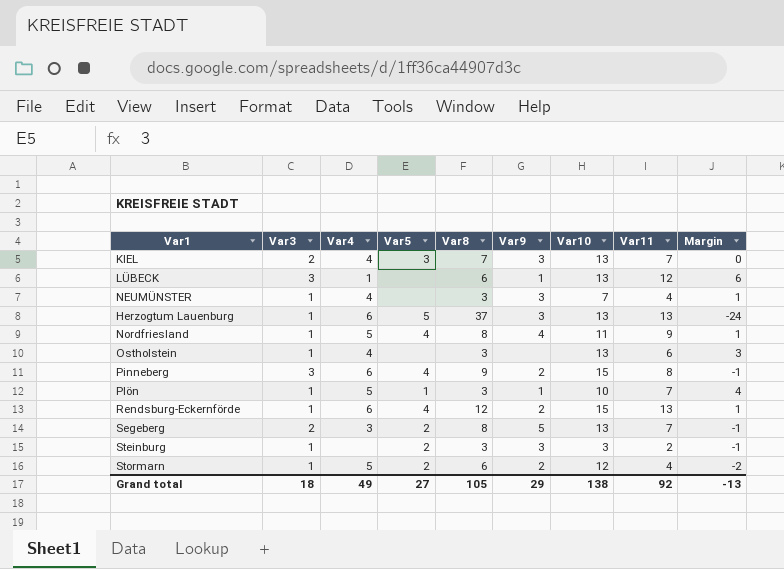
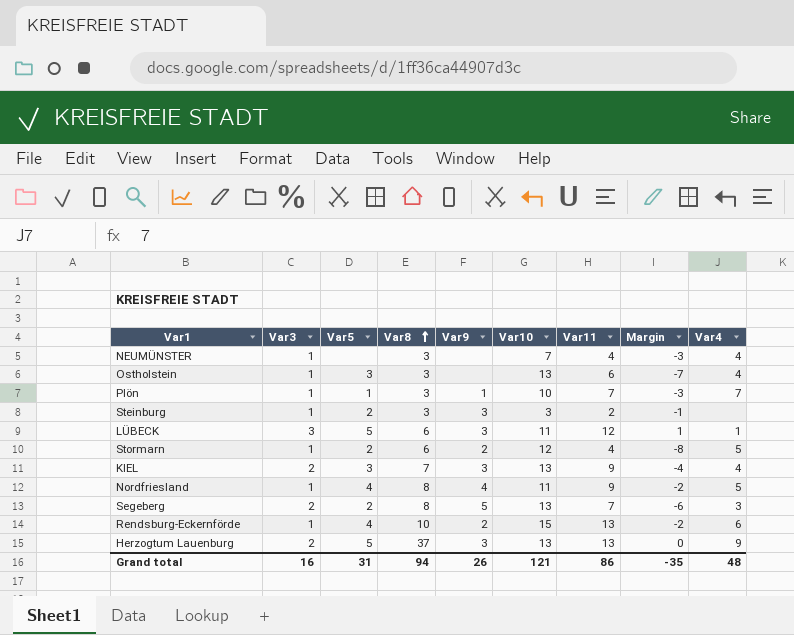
row order: none -> Var8 ascending
column Margin | formula: [Var11] - [Var8] -> [Var11] - [Var10]
column Var4 | position: 3 -> 9
row Pinneberg: 3 | 6 | 4 | 9 | 2 | 15 | 8 | -1 -> none
NEUMÜNSTER | Var9: 3 -> none
Ostholstein | Var5: none -> 3
Plön | Var4: 5 -> 7
LÜBECK | Var5: none -> 5
LÜBECK | Var9: 1 -> 3
LÜBECK | Var10: 13 -> 11
KIEL | Var11: 7 -> 9
Rendsburg-Eckernförde | Var8: 12 -> 10
Herzogtum Lauenburg | Var3: 1 -> 2
Herzogtum Lauenburg | Var4: 6 -> 9
Grand total | Var3: 18 -> 16
Grand total | Var5: 27 -> 31
Grand total | Var8: 105 -> 94
Grand total | Var9: 29 -> 26
Grand total | Var10: 138 -> 121
Grand total | Var11: 92 -> 86
Grand total | Margin: -13 -> -35
Grand total | Var4: 49 -> 48

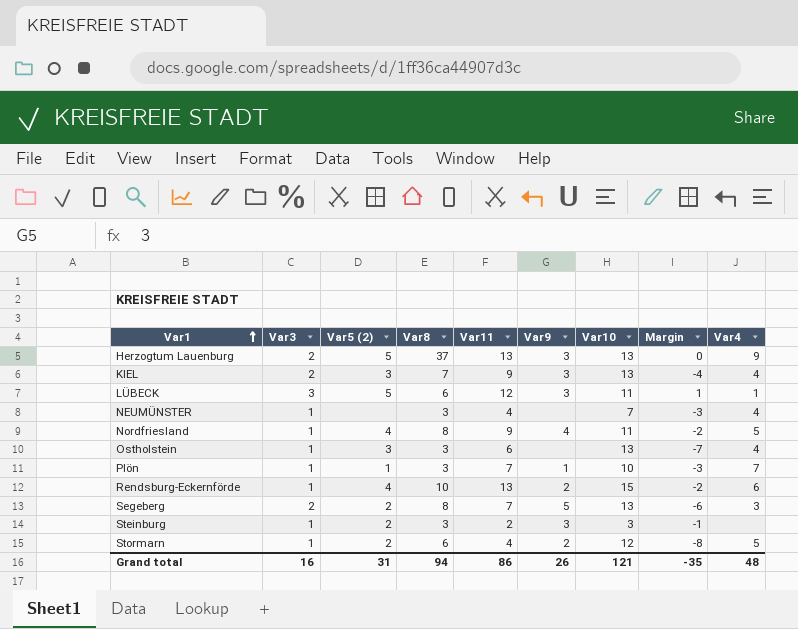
row order: Var8 ascending -> Var1 ascending
column name: Var5 -> Var5 (2)
column Var11 | position: 7 -> 5

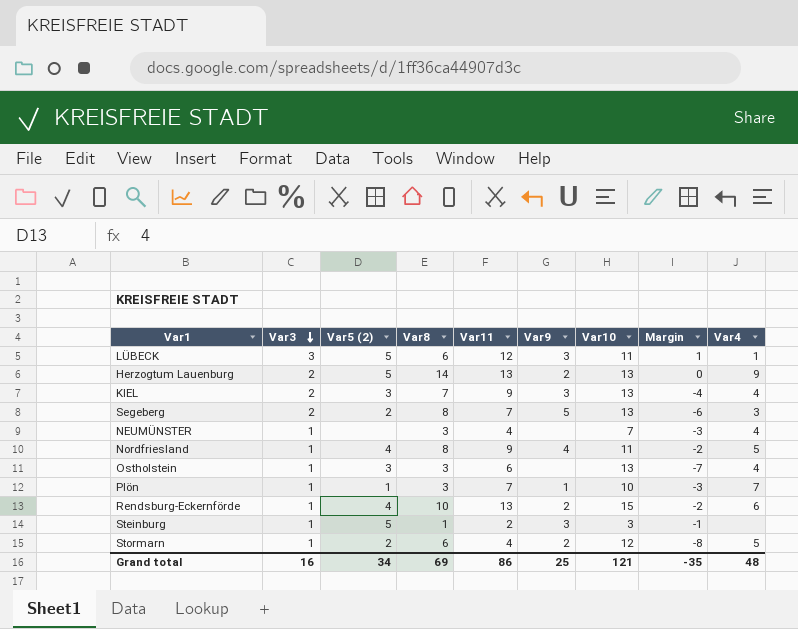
row order: Var1 ascending -> Var3 descending
Herzogtum Lauenburg | Var8: 37 -> 14
Herzogtum Lauenburg | Var9: 3 -> 2
Steinburg | Var5 (2): 2 -> 5
Steinburg | Var8: 3 -> 1
Grand total | Var5 (2): 31 -> 34
Grand total | Var8: 94 -> 69
Grand total | Var9: 26 -> 25

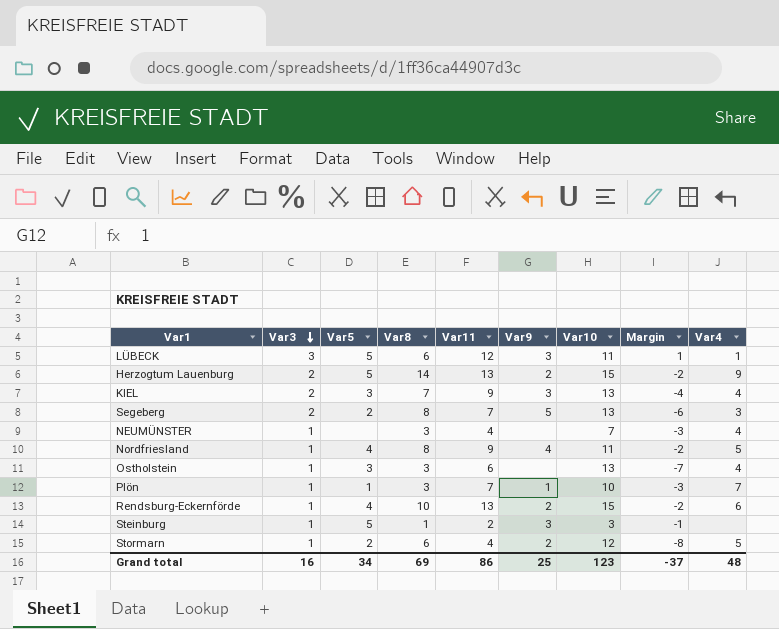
column name: Var5 (2) -> Var5
Herzogtum Lauenburg | Var10: 13 -> 15
Herzogtum Lauenburg | Margin: 0 -> -2
Grand total | Var10: 121 -> 123
Grand total | Margin: -35 -> -37

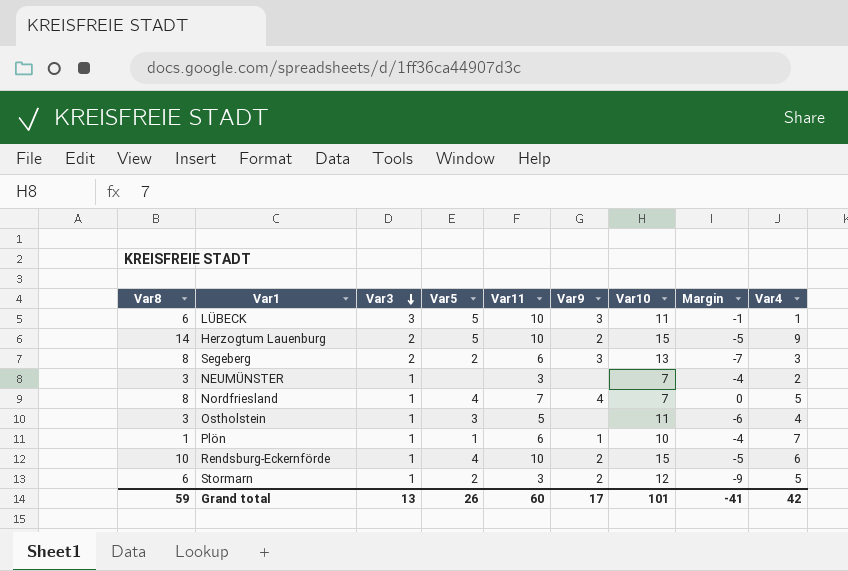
column Var8 | position: 4 -> 1
row KIEL: 2 | 3 | 7 | 9 | 3 | 13 | -4 | 4 -> none
row Steinburg: 1 | 5 | 1 | 2 | 3 | 3 | -1 | none -> none
LÜBECK | Var11: 12 -> 10
LÜBECK | Margin: 1 -> -1
Herzogtum Lauenburg | Var11: 13 -> 10
Herzogtum Lauenburg | Margin: -2 -> -5
Segeberg | Var11: 7 -> 6
Segeberg | Var9: 5 -> 3
Segeberg | Margin: -6 -> -7
NEUMÜNSTER | Var11: 4 -> 3
NEUMÜNSTER | Margin: -3 -> -4
NEUMÜNSTER | Var4: 4 -> 2
Nordfriesland | Var11: 9 -> 7
Nordfriesland | Var10: 11 -> 7
Nordfriesland | Margin: -2 -> 0
Ostholstein | Var11: 6 -> 5
Ostholstein | Var10: 13 -> 11
Ostholstein | Margin: -7 -> -6
Plön | Var8: 3 -> 1
Plön | Var11: 7 -> 6
Plön | Margin: -3 -> -4
Rendsburg-Eckernförde | Var11: 13 -> 10
Rendsburg-Eckernförde | Margin: -2 -> -5
Stormarn | Var11: 4 -> 3
Stormarn | Margin: -8 -> -9
Grand total | Var8: 69 -> 59
Grand total | Var3: 16 -> 13
Grand total | Var5: 34 -> 26
Grand total | Var11: 86 -> 60
Grand total | Var9: 25 -> 17
Grand total | Var10: 123 -> 101
Grand total | Margin: -37 -> -41
Grand total | Var4: 48 -> 42

